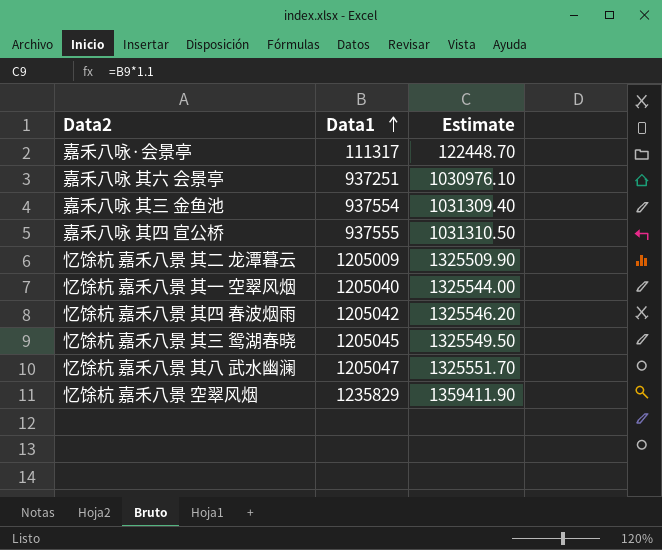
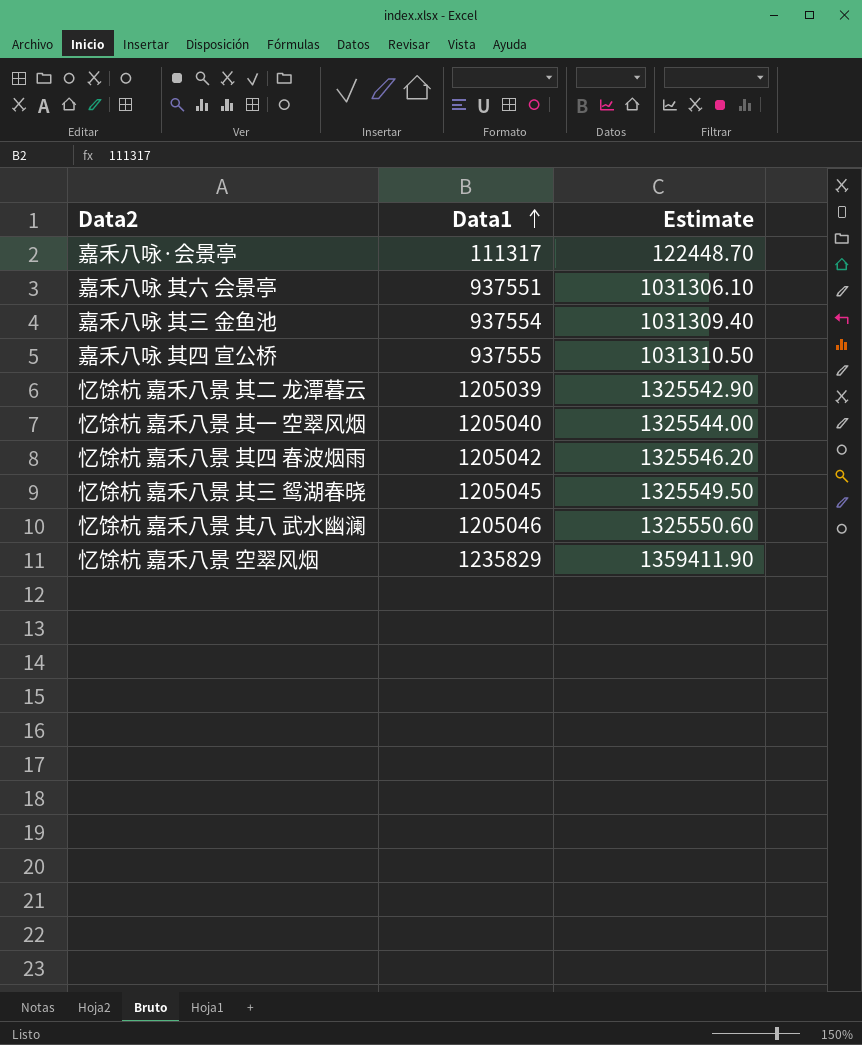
嘉禾八咏 其六 会景亭 | Data1: 937251 -> 937551
嘉禾八咏 其六 会景亭 | Estimate: 1030976.10 -> 1031306.10
忆馀杭 嘉禾八景 其二 龙潭暮云 | Data1: 1205009 -> 1205039
忆馀杭 嘉禾八景 其二 龙潭暮云 | Estimate: 1325509.90 -> 1325542.90
忆馀杭 嘉禾八景 其八 武水幽澜 | Data1: 1205047 -> 1205046
忆馀杭 嘉禾八景 其八 武水幽澜 | Estimate: 1325551.70 -> 1325550.60

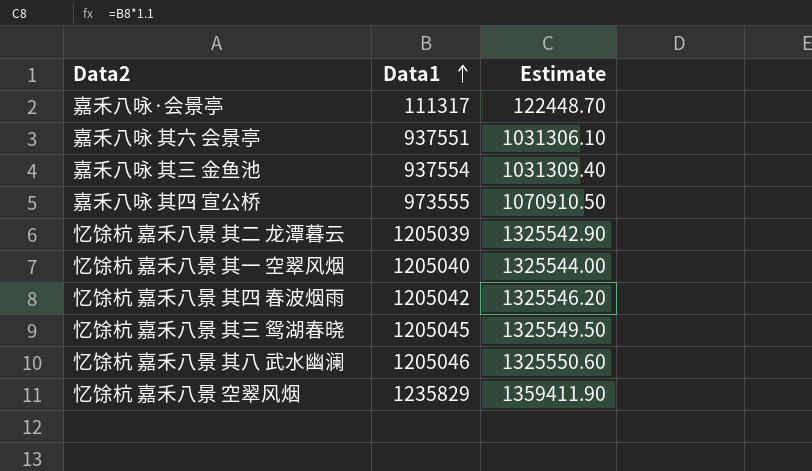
嘉禾八咏 其四 宣公桥 | Data1: 937555 -> 973555
嘉禾八咏 其四 宣公桥 | Estimate: 1031310.50 -> 1070910.50

